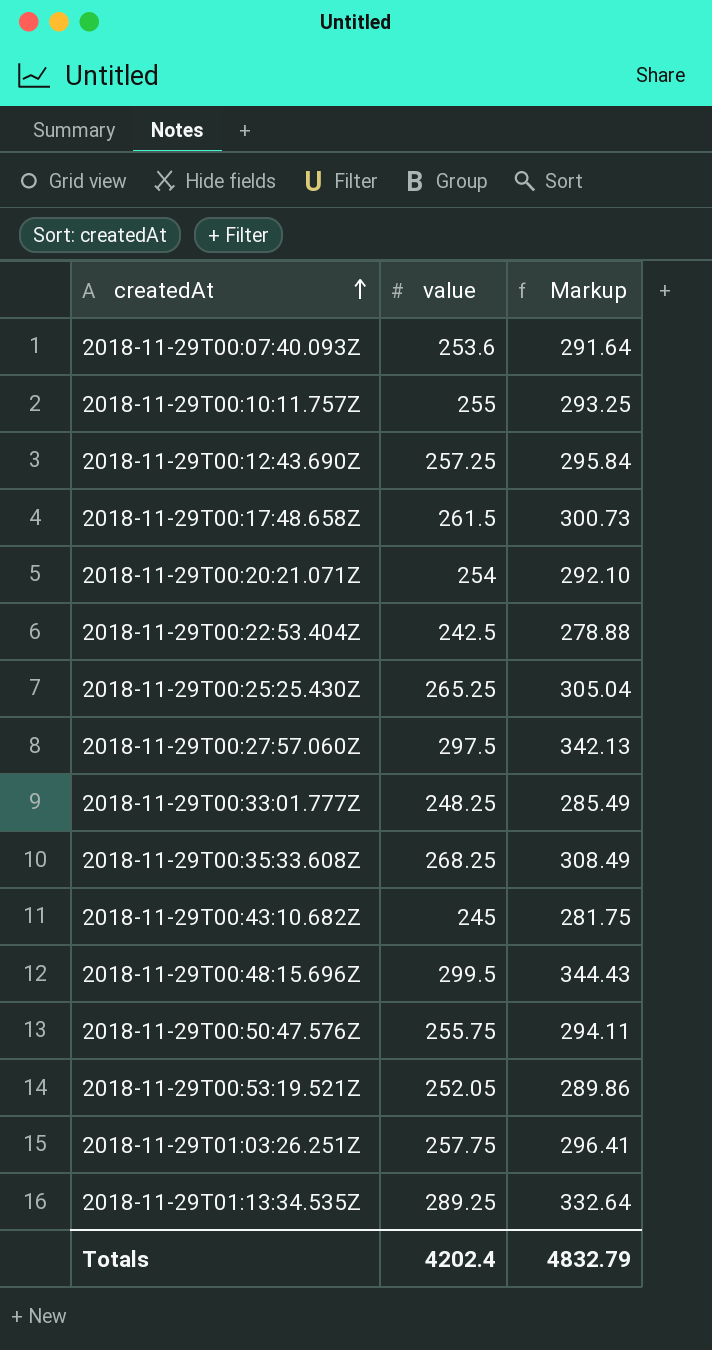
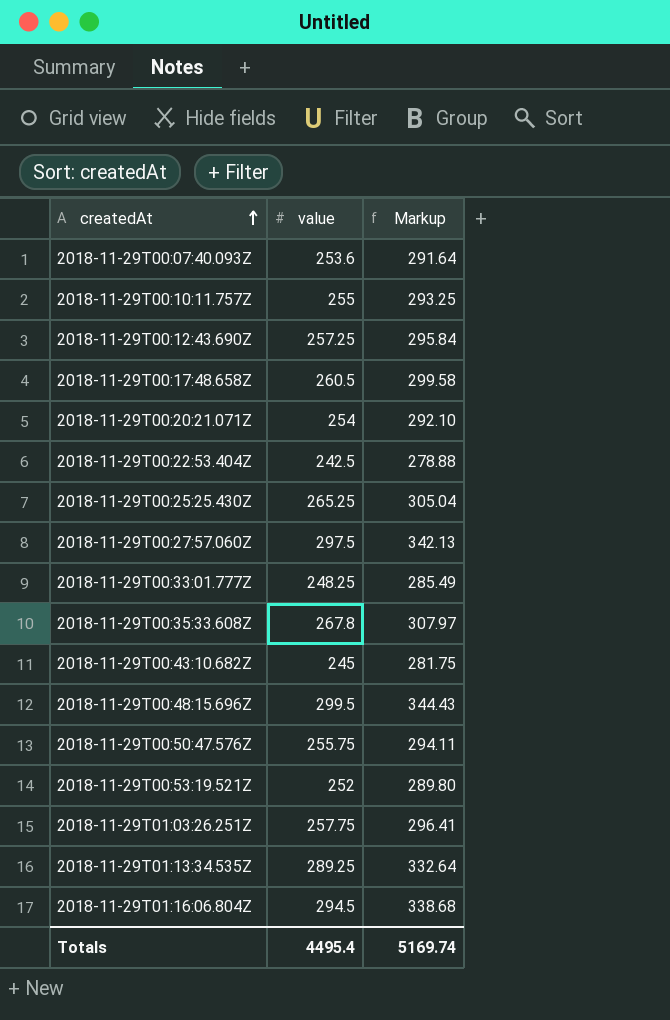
2018-11-29T00:17:48.658Z | value: 261.5 -> 260.5
2018-11-29T00:17:48.658Z | Markup: 300.73 -> 299.58
2018-11-29T00:35:33.608Z | value: 268.25 -> 267.8
2018-11-29T00:35:33.608Z | Markup: 308.49 -> 307.97
2018-11-29T00:53:19.521Z | value: 252.05 -> 252
2018-11-29T00:53:19.521Z | Markup: 289.86 -> 289.80
row 2018-11-29T01:16:06.804Z: none -> 294.5 | 338.68
Totals | value: 4202.4 -> 4495.4
Totals | Markup: 4832.79 -> 5169.74

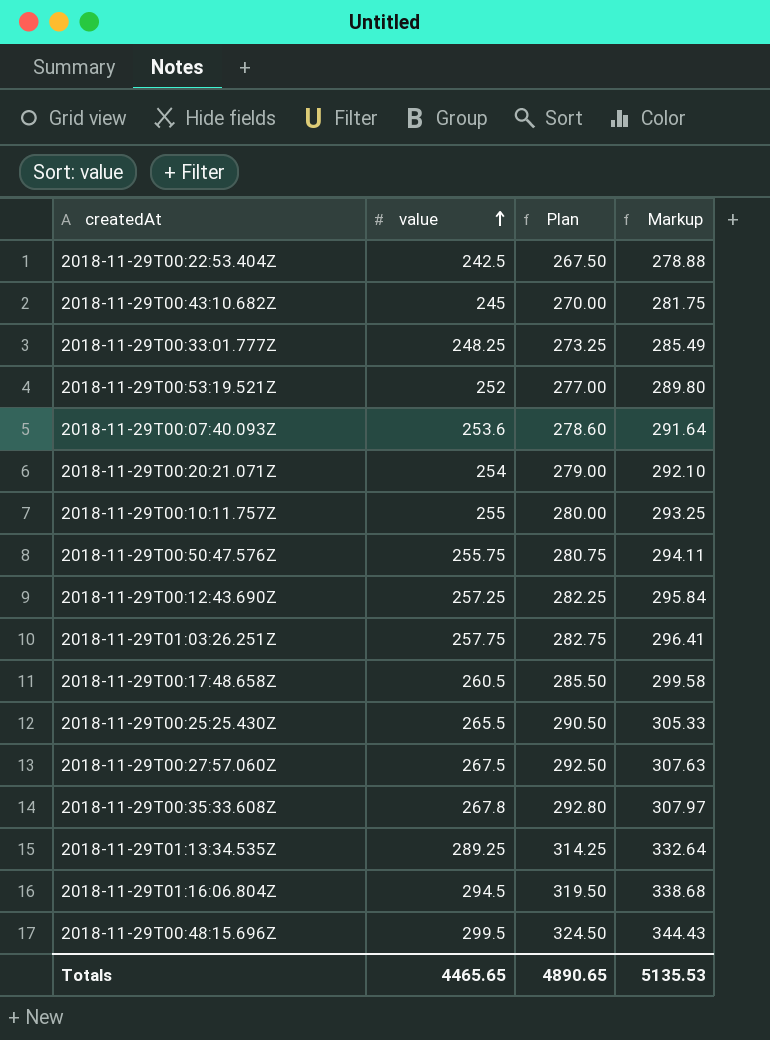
row order: createdAt ascending -> value ascending
column Plan | formula: none -> [value] + 25
2018-11-29T00:25:25.430Z | value: 265.25 -> 265.5
2018-11-29T00:25:25.430Z | Markup: 305.04 -> 305.33
2018-11-29T00:27:57.060Z | value: 297.5 -> 267.5
2018-11-29T00:27:57.060Z | Markup: 342.13 -> 307.63
Totals | value: 4495.4 -> 4465.65
Totals | Markup: 5169.74 -> 5135.53

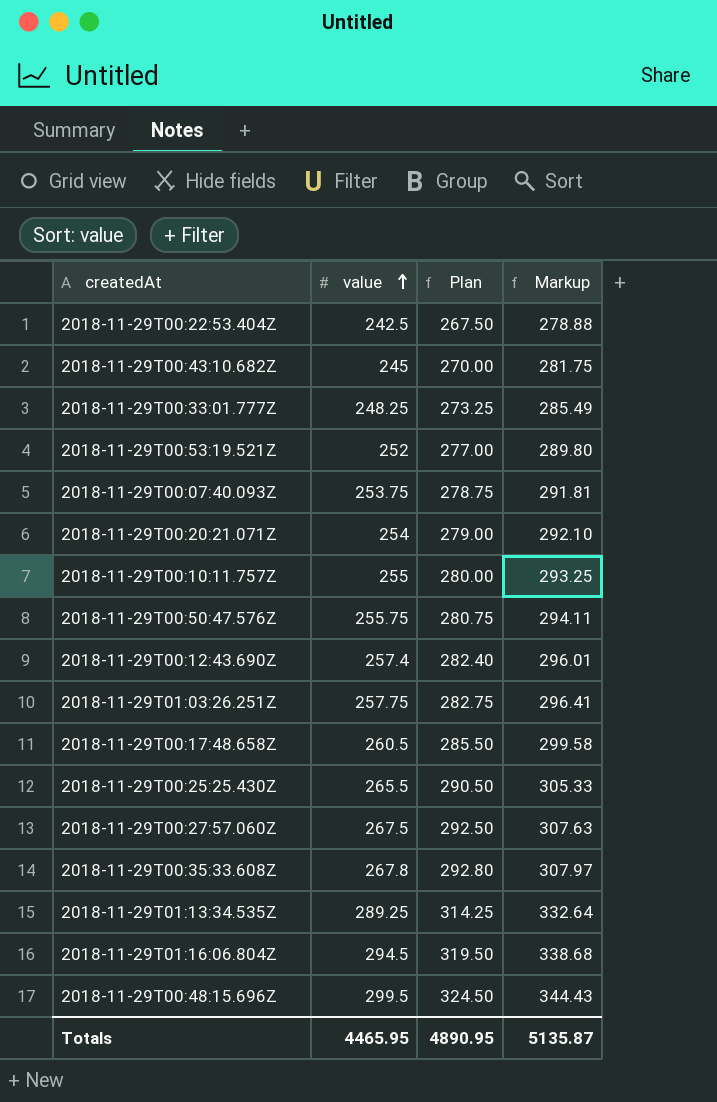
2018-11-29T00:07:40.093Z | value: 253.6 -> 253.75
2018-11-29T00:07:40.093Z | Plan: 278.60 -> 278.75
2018-11-29T00:07:40.093Z | Markup: 291.64 -> 291.81
2018-11-29T00:12:43.690Z | value: 257.25 -> 257.4
2018-11-29T00:12:43.690Z | Plan: 282.25 -> 282.40
2018-11-29T00:12:43.690Z | Markup: 295.84 -> 296.01
Totals | value: 4465.65 -> 4465.95
Totals | Plan: 4890.65 -> 4890.95
Totals | Markup: 5135.53 -> 5135.87

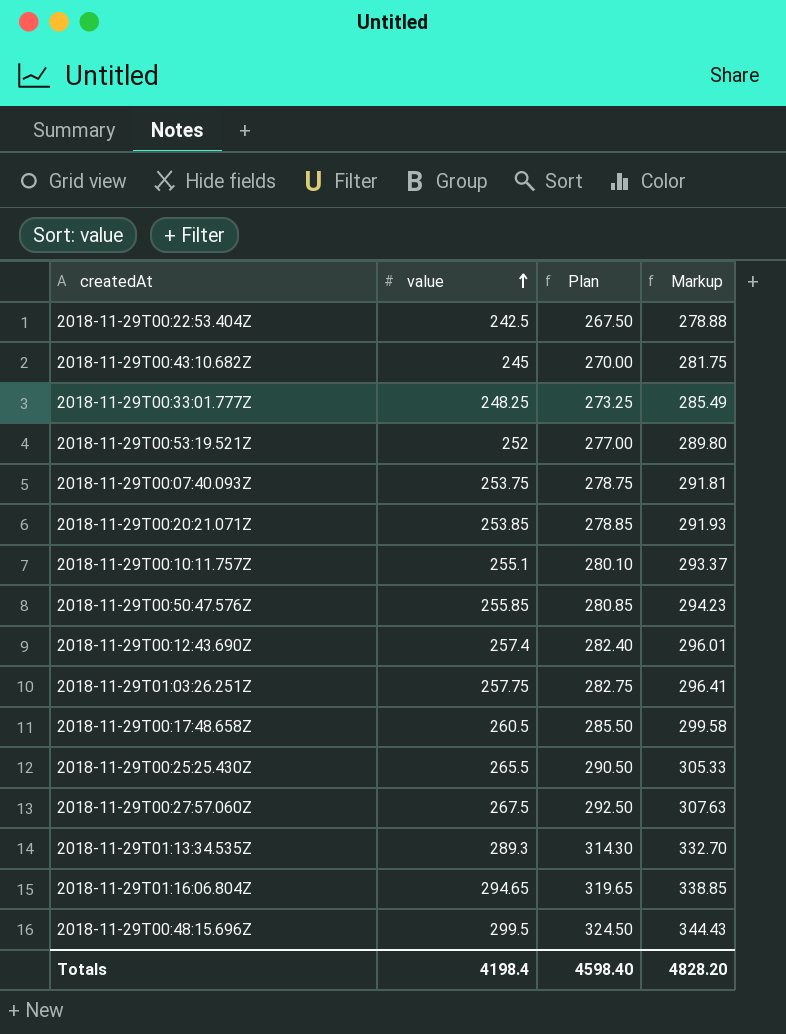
row 2018-11-29T00:35:33.608Z: 267.8 | 292.80 | 307.97 -> none
2018-11-29T00:20:21.071Z | value: 254 -> 253.85
2018-11-29T00:20:21.071Z | Plan: 279.00 -> 278.85
2018-11-29T00:20:21.071Z | Markup: 292.10 -> 291.93
2018-11-29T00:10:11.757Z | value: 255 -> 255.1
2018-11-29T00:10:11.757Z | Plan: 280.00 -> 280.10
2018-11-29T00:10:11.757Z | Markup: 293.25 -> 293.37
2018-11-29T00:50:47.576Z | value: 255.75 -> 255.85
2018-11-29T00:50:47.576Z | Plan: 280.75 -> 280.85
2018-11-29T00:50:47.576Z | Markup: 294.11 -> 294.23
2018-11-29T01:13:34.535Z | value: 289.25 -> 289.3
2018-11-29T01:13:34.535Z | Plan: 314.25 -> 314.30
2018-11-29T01:13:34.535Z | Markup: 332.64 -> 332.70
2018-11-29T01:16:06.804Z | value: 294.5 -> 294.65
2018-11-29T01:16:06.804Z | Plan: 319.50 -> 319.65
2018-11-29T01:16:06.804Z | Markup: 338.68 -> 338.85
Totals | value: 4465.95 -> 4198.4
Totals | Plan: 4890.95 -> 4598.40
Totals | Markup: 5135.87 -> 4828.20

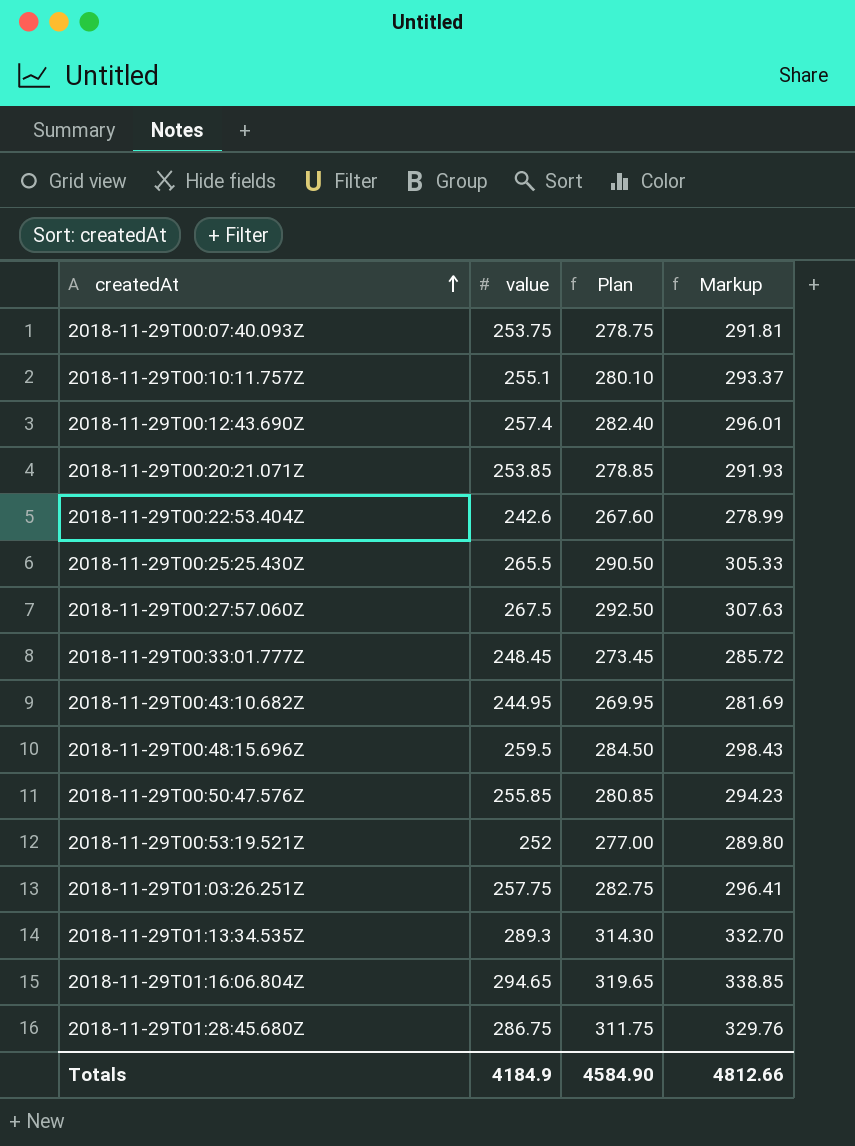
row order: value ascending -> createdAt ascending
row 2018-11-29T00:17:48.658Z: 260.5 | 285.50 | 299.58 -> none
2018-11-29T00:22:53.404Z | value: 242.5 -> 242.6
2018-11-29T00:22:53.404Z | Plan: 267.50 -> 267.60
2018-11-29T00:22:53.404Z | Markup: 278.88 -> 278.99
2018-11-29T00:33:01.777Z | value: 248.25 -> 248.45
2018-11-29T00:33:01.777Z | Plan: 273.25 -> 273.45
2018-11-29T00:33:01.777Z | Markup: 285.49 -> 285.72
2018-11-29T00:43:10.682Z | value: 245 -> 244.95
2018-11-29T00:43:10.682Z | Plan: 270.00 -> 269.95
2018-11-29T00:43:10.682Z | Markup: 281.75 -> 281.69
2018-11-29T00:48:15.696Z | value: 299.5 -> 259.5
2018-11-29T00:48:15.696Z | Plan: 324.50 -> 284.50
2018-11-29T00:48:15.696Z | Markup: 344.43 -> 298.43
row 2018-11-29T01:28:45.680Z: none -> 286.75 | 311.75 | 329.76
Totals | value: 4198.4 -> 4184.9
Totals | Plan: 4598.40 -> 4584.90
Totals | Markup: 4828.20 -> 4812.66

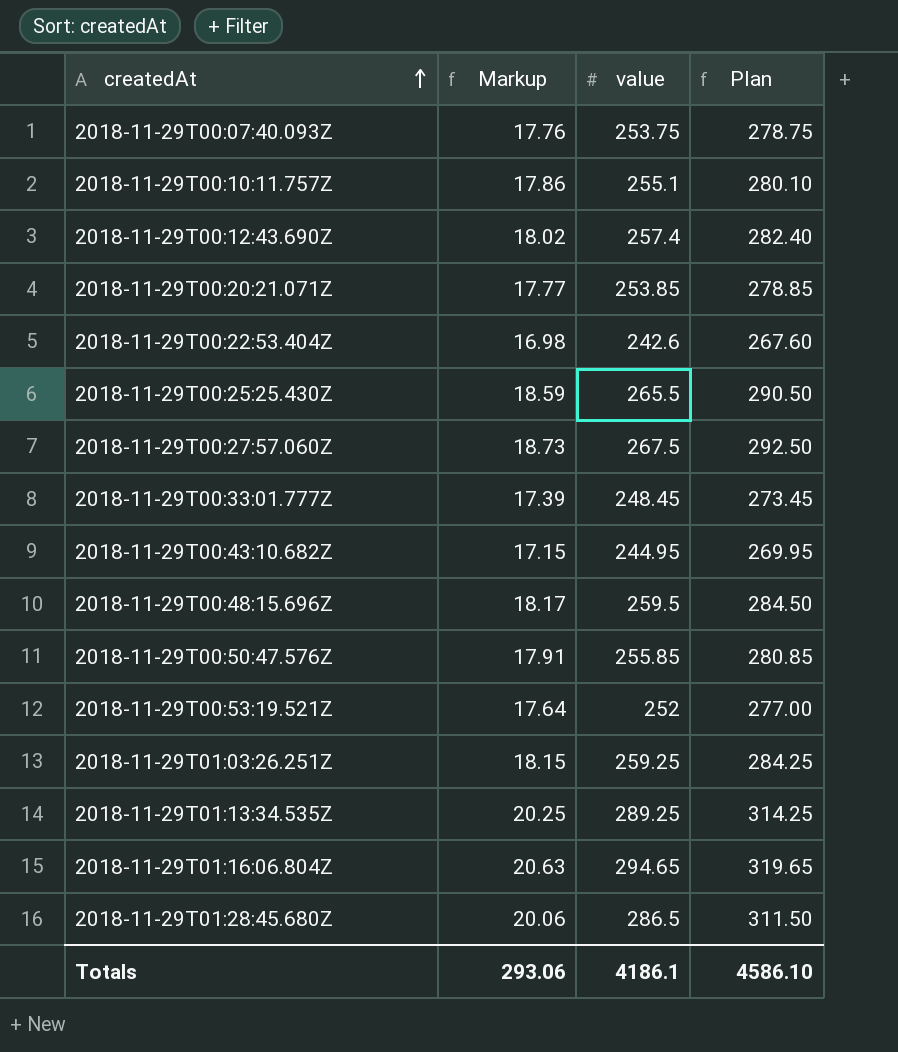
column Markup | formula: [value] * 1.15 -> [value] * 0.07
column Markup | position: 4 -> 2
2018-11-29T01:03:26.251Z | value: 257.75 -> 259.25
2018-11-29T01:03:26.251Z | Plan: 282.75 -> 284.25
2018-11-29T01:13:34.535Z | value: 289.3 -> 289.25
2018-11-29T01:13:34.535Z | Plan: 314.30 -> 314.25
2018-11-29T01:28:45.680Z | value: 286.75 -> 286.5
2018-11-29T01:28:45.680Z | Plan: 311.75 -> 311.50
Totals | Markup: 4812.66 -> 293.06
Totals | value: 4184.9 -> 4186.1
Totals | Plan: 4584.90 -> 4586.10

